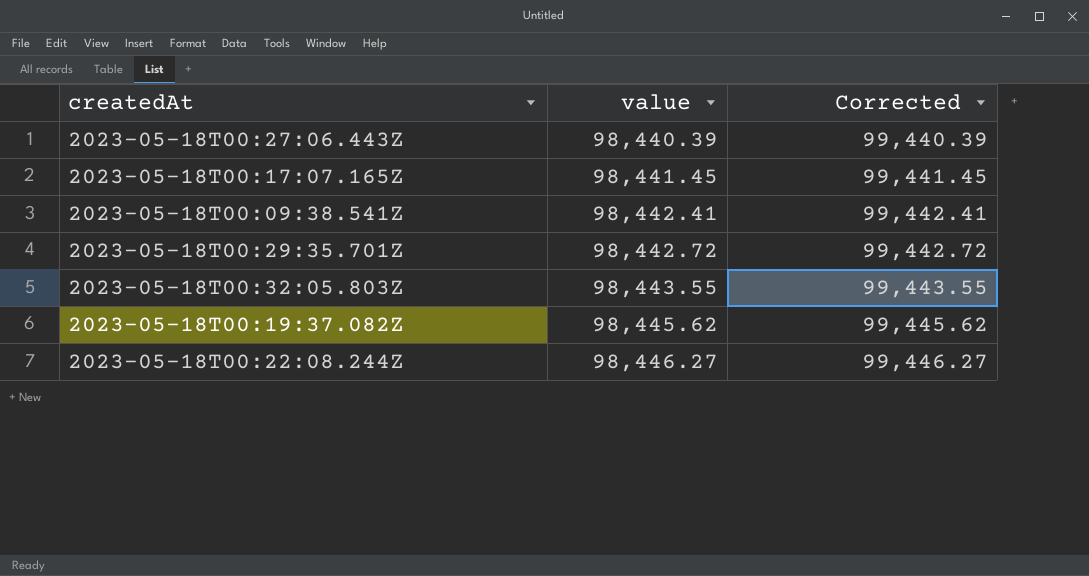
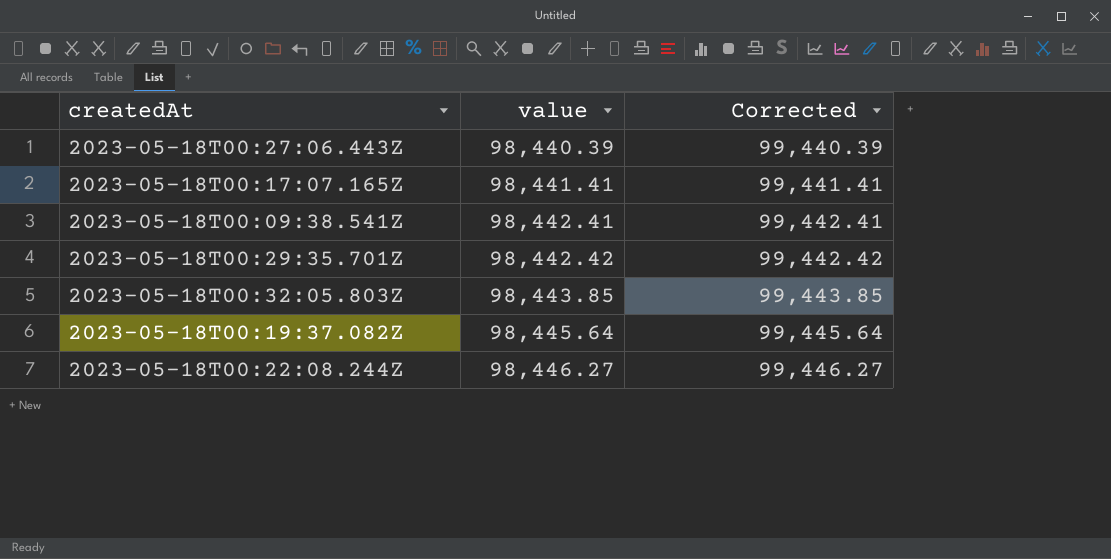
2023-05-18T00:17:07.165Z | value: 98,441.45 -> 98,441.41
2023-05-18T00:17:07.165Z | Corrected: 99,441.45 -> 99,441.41
2023-05-18T00:29:35.701Z | value: 98,442.72 -> 98,442.42
2023-05-18T00:29:35.701Z | Corrected: 99,442.72 -> 99,442.42
2023-05-18T00:32:05.803Z | value: 98,443.55 -> 98,443.85
2023-05-18T00:32:05.803Z | Corrected: 99,443.55 -> 99,443.85
2023-05-18T00:19:37.082Z | value: 98,445.62 -> 98,445.64
2023-05-18T00:19:37.082Z | Corrected: 99,445.62 -> 99,445.64

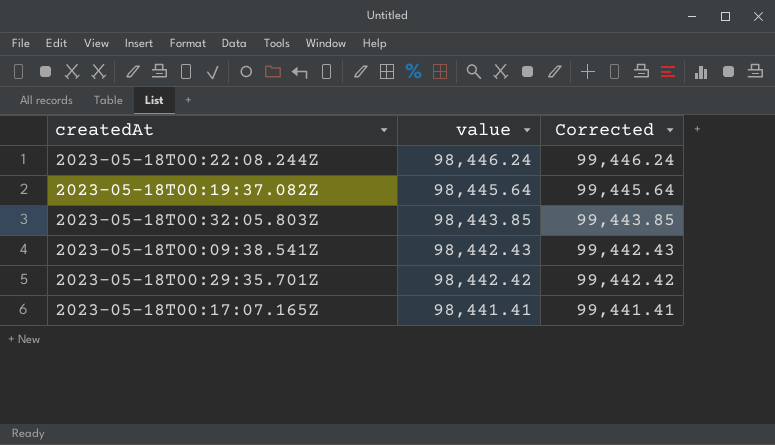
row order: value ascending -> value descending
row 2023-05-18T00:27:06.443Z: 98,440.39 | 99,440.39 -> none
2023-05-18T00:22:08.244Z | value: 98,446.27 -> 98,446.24
2023-05-18T00:22:08.244Z | Corrected: 99,446.27 -> 99,446.24
2023-05-18T00:09:38.541Z | value: 98,442.41 -> 98,442.43
2023-05-18T00:09:38.541Z | Corrected: 99,442.41 -> 99,442.43

